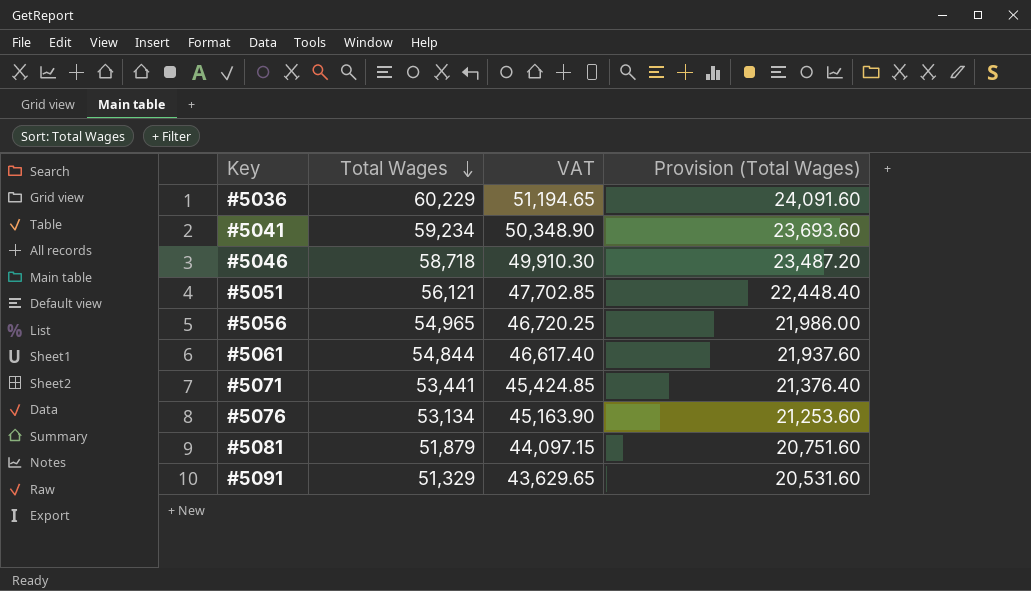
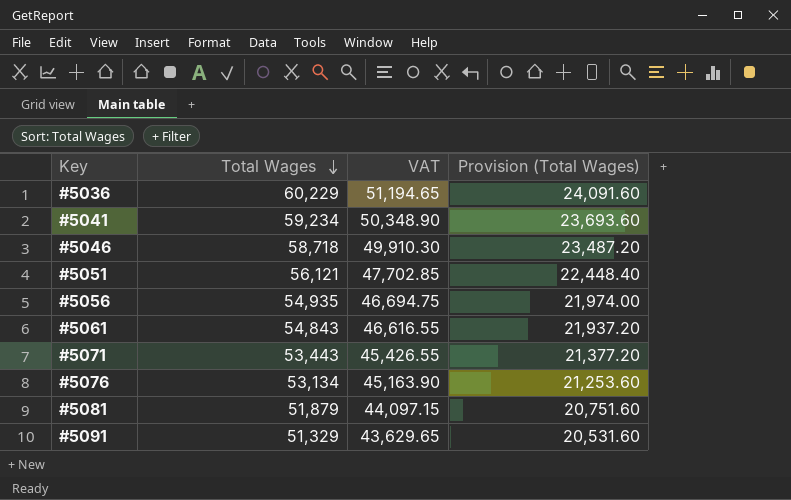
#5056 | Total Wages: 54,965 -> 54,935
#5056 | VAT: 46,720.25 -> 46,694.75
#5056 | Provision (Total Wages): 21,986.00 -> 21,974.00
#5061 | Total Wages: 54,844 -> 54,843
#5061 | VAT: 46,617.40 -> 46,616.55
#5061 | Provision (Total Wages): 21,937.60 -> 21,937.20
#5071 | Total Wages: 53,441 -> 53,443
#5071 | VAT: 45,424.85 -> 45,426.55
#5071 | Provision (Total Wages): 21,376.40 -> 21,377.20

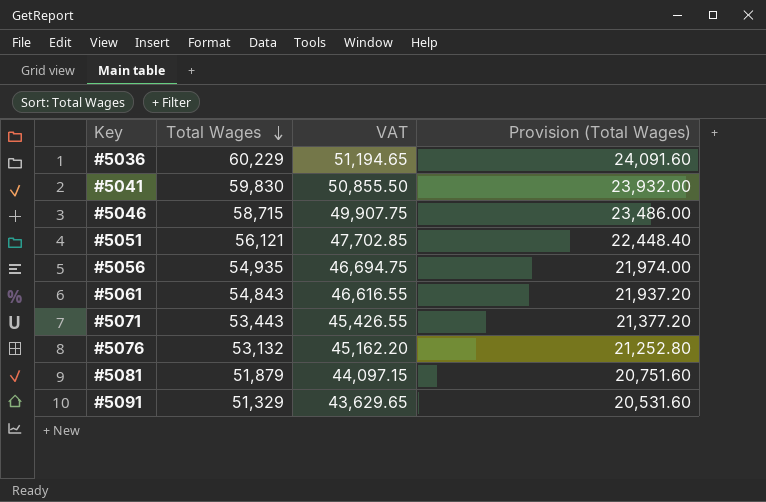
#5041 | Total Wages: 59,234 -> 59,830
#5041 | VAT: 50,348.90 -> 50,855.50
#5041 | Provision (Total Wages): 23,693.60 -> 23,932.00
#5046 | Total Wages: 58,718 -> 58,715
#5046 | VAT: 49,910.30 -> 49,907.75
#5046 | Provision (Total Wages): 23,487.20 -> 23,486.00
#5076 | Total Wages: 53,134 -> 53,132
#5076 | VAT: 45,163.90 -> 45,162.20
#5076 | Provision (Total Wages): 21,253.60 -> 21,252.80

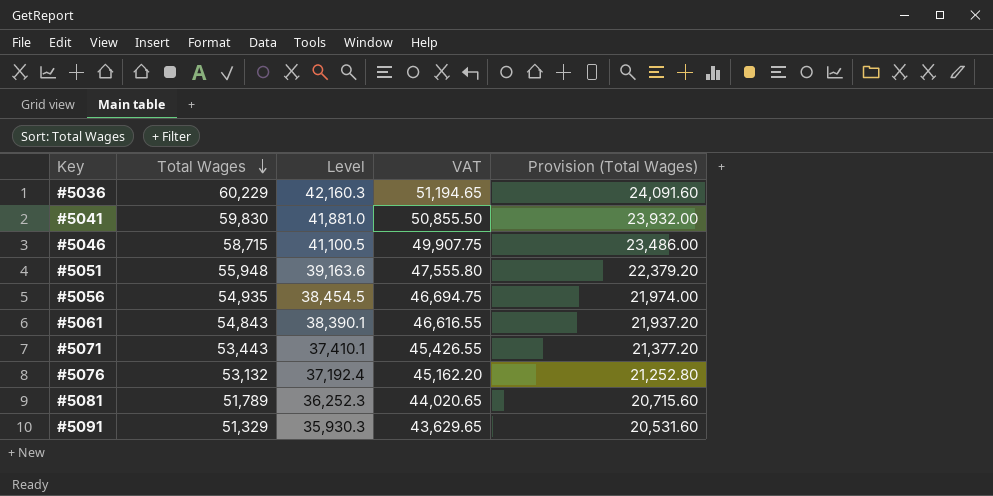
column Level | formula: none -> [Total Wages] * 0.7
#5051 | Total Wages: 56,121 -> 55,948
#5051 | VAT: 47,702.85 -> 47,555.80
#5051 | Provision (Total Wages): 22,448.40 -> 22,379.20
#5081 | Total Wages: 51,879 -> 51,789
#5081 | VAT: 44,097.15 -> 44,020.65
#5081 | Provision (Total Wages): 20,751.60 -> 20,715.60

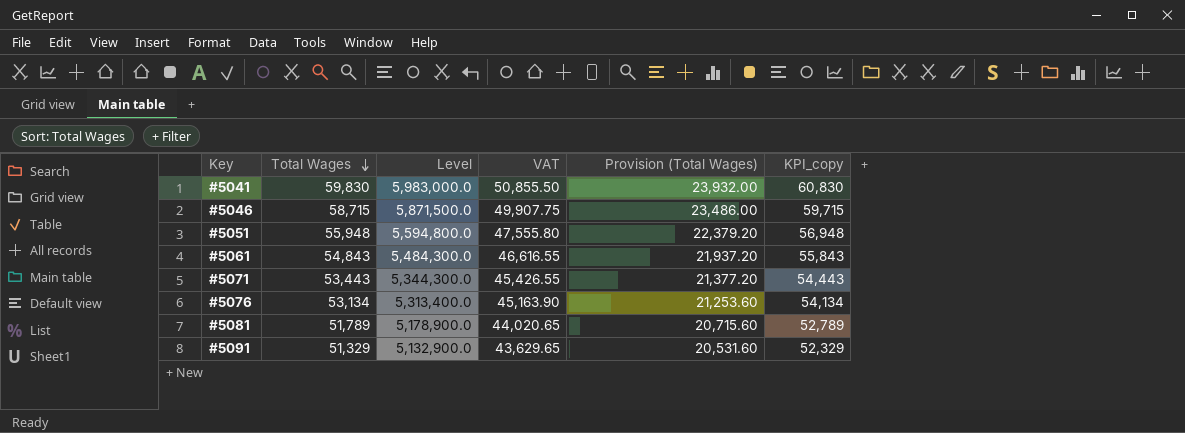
column Level | formula: [Total Wages] * 0.7 -> [Total Wages] * 100
column KPI_copy | formula: none -> [Total Wages] + 1000
row #5036: 60,229 | 42,160.3 | 51,194.65 | 24,091.60 -> none
row #5056: 54,935 | 38,454.5 | 46,694.75 | 21,974.00 -> none
#5076 | Total Wages: 53,132 -> 53,134
#5076 | VAT: 45,162.20 -> 45,163.90
#5076 | Provision (Total Wages): 21,252.80 -> 21,253.60

